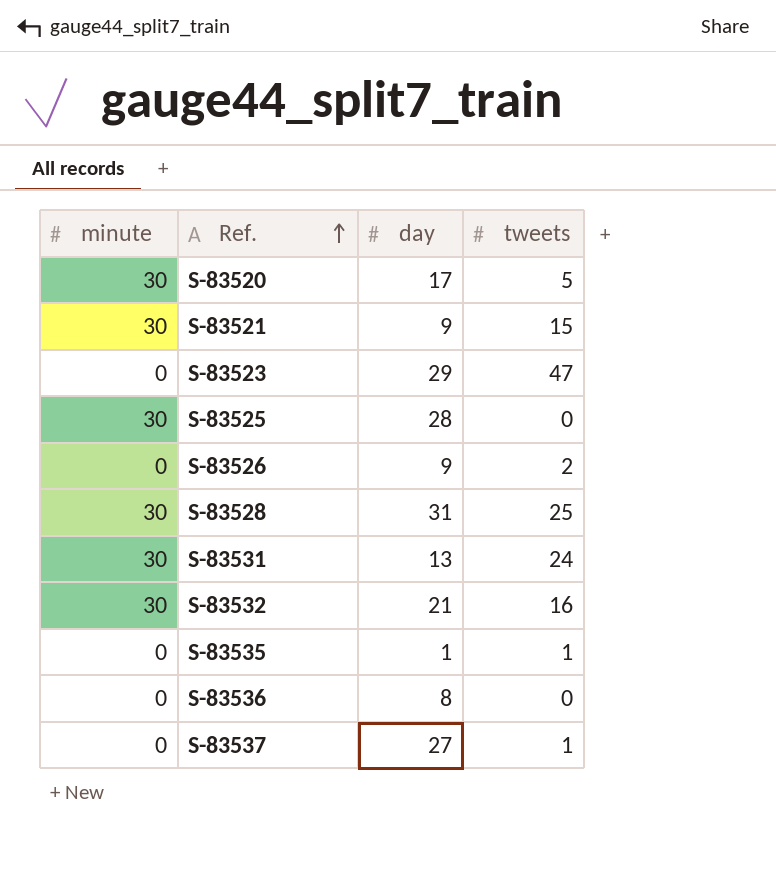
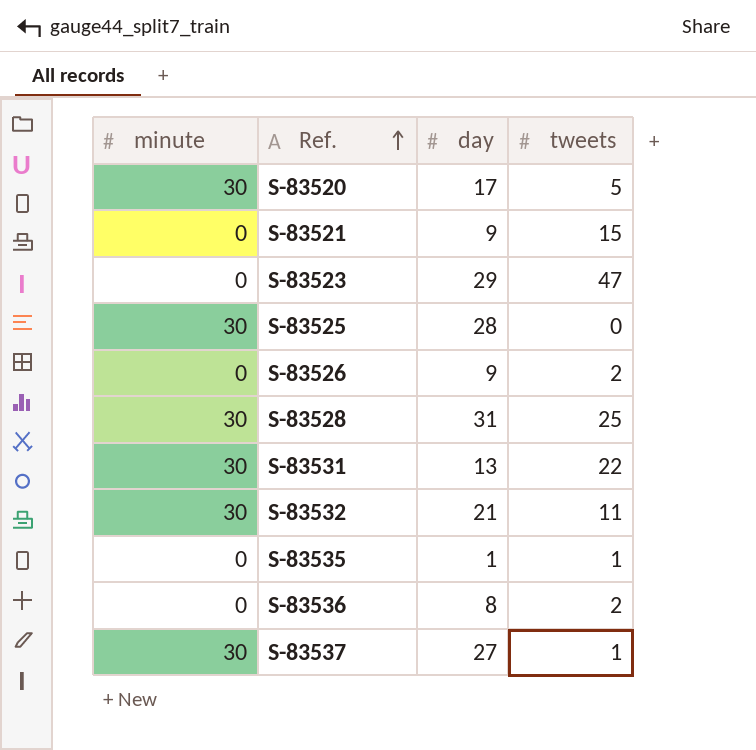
S-83521 | minute: 30 -> 0
S-83531 | tweets: 24 -> 22
S-83532 | tweets: 16 -> 11
S-83536 | tweets: 0 -> 2
S-83537 | minute: 0 -> 30

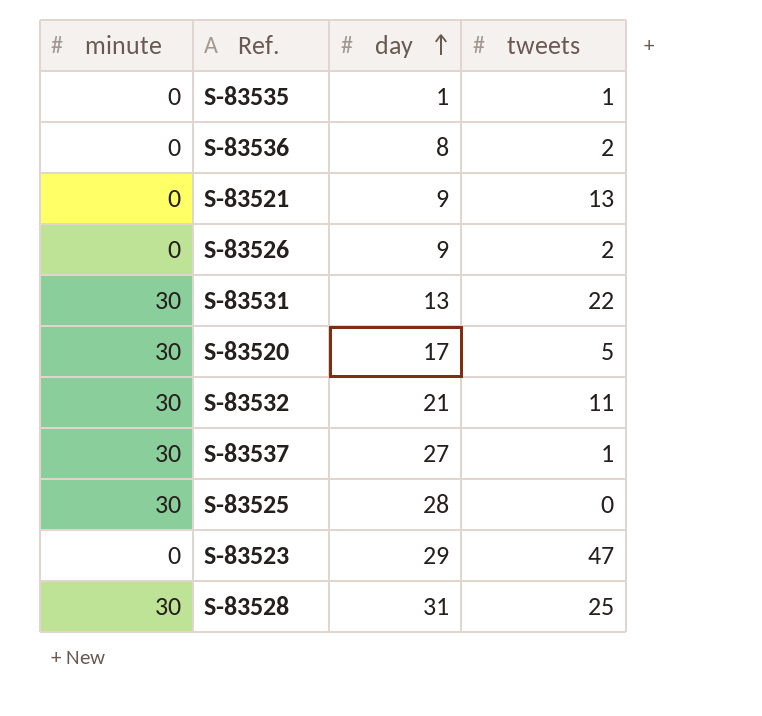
row order: Ref. ascending -> day ascending
S-83521 | tweets: 15 -> 13

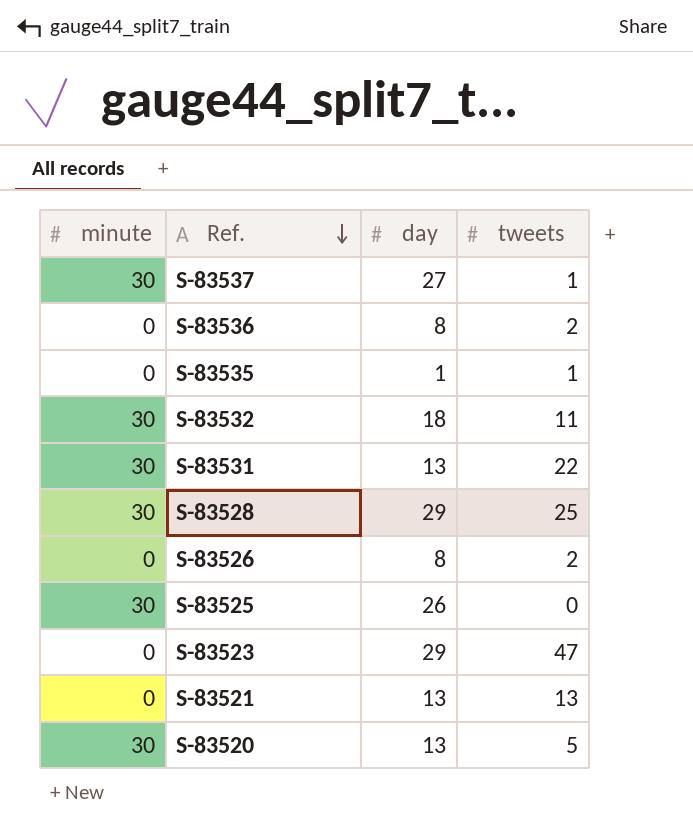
row order: day ascending -> Ref. descending
S-83532 | day: 21 -> 18
S-83528 | day: 31 -> 29
S-83526 | day: 9 -> 8
S-83525 | day: 28 -> 26
S-83521 | day: 9 -> 13
S-83520 | day: 17 -> 13

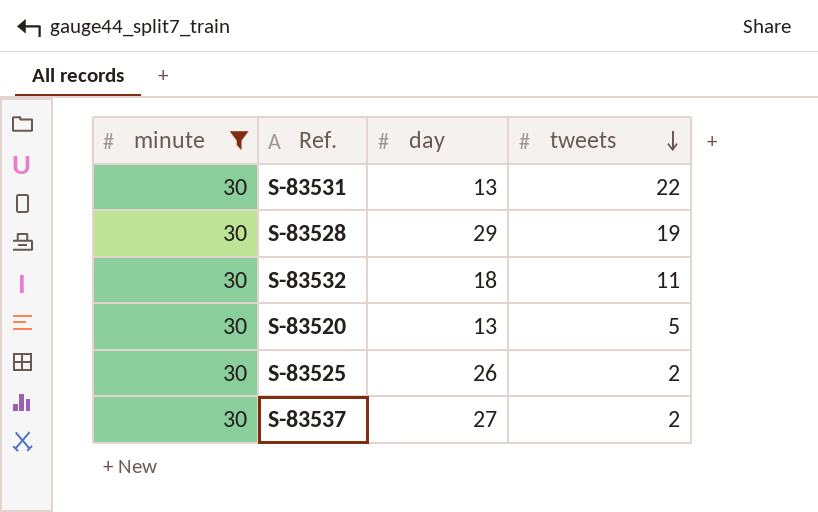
filter: none -> minute = 30
row order: Ref. descending -> tweets descending
S-83528 | tweets: 25 -> 19
S-83525 | tweets: 0 -> 2
S-83537 | tweets: 1 -> 2

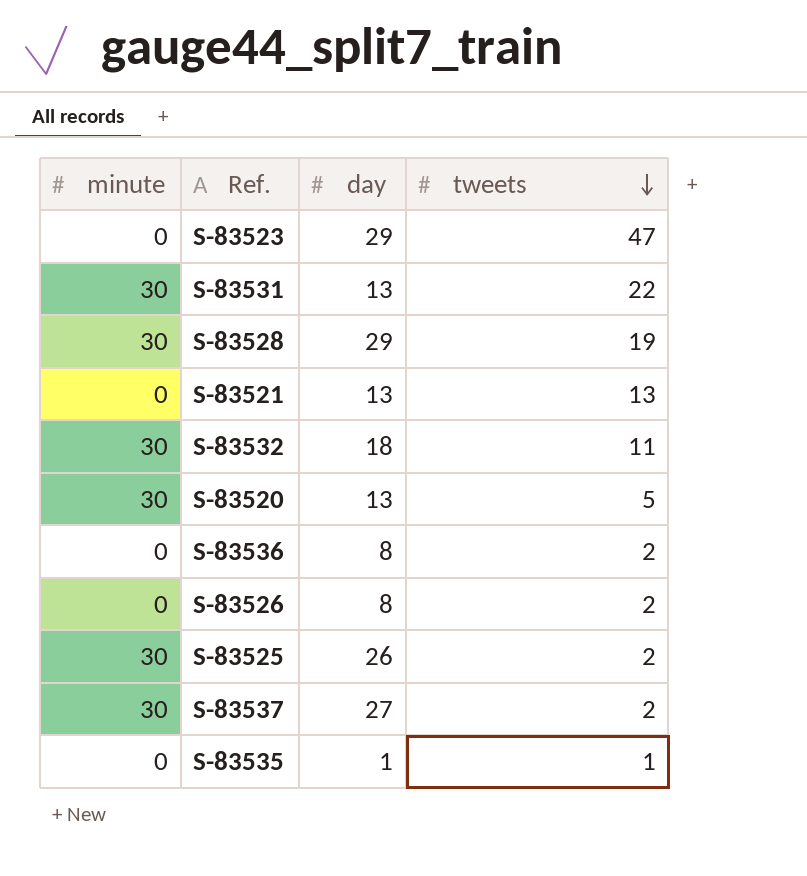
filter: minute = 30 -> none

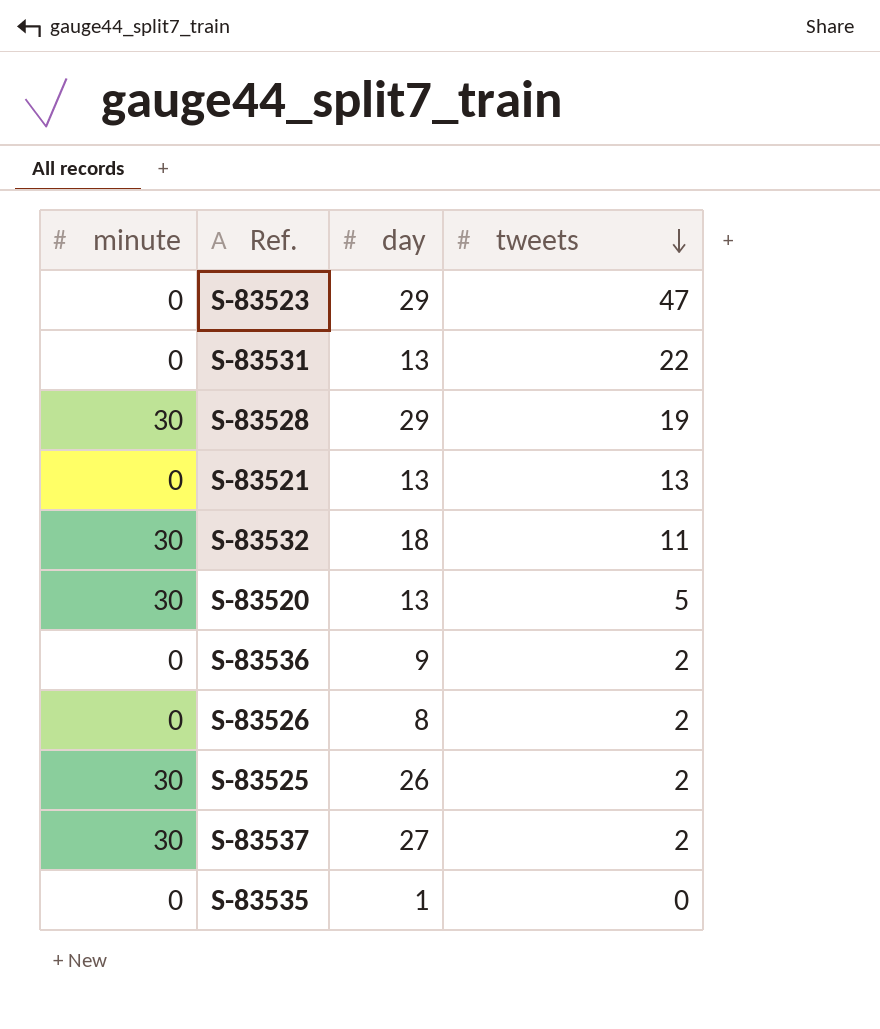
S-83531 | minute: 30 -> 0
S-83536 | day: 8 -> 9
S-83535 | tweets: 1 -> 0

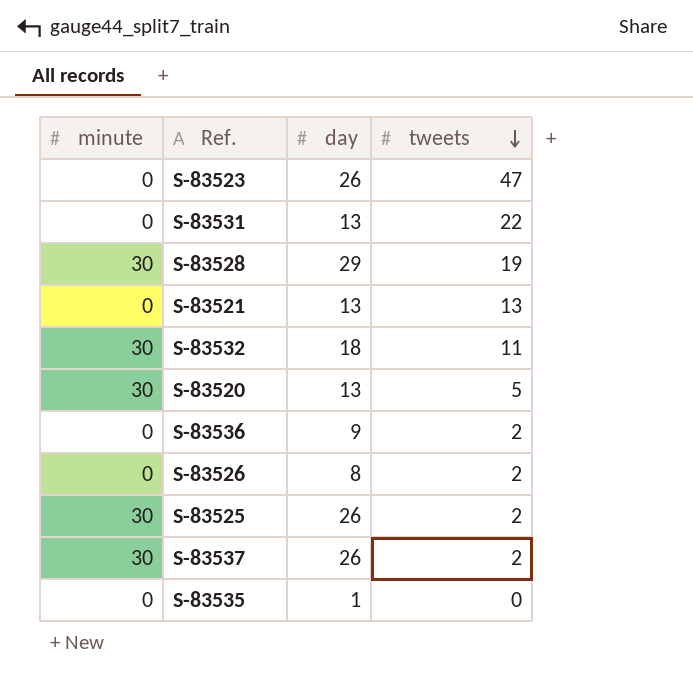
S-83523 | day: 29 -> 26
S-83537 | day: 27 -> 26

